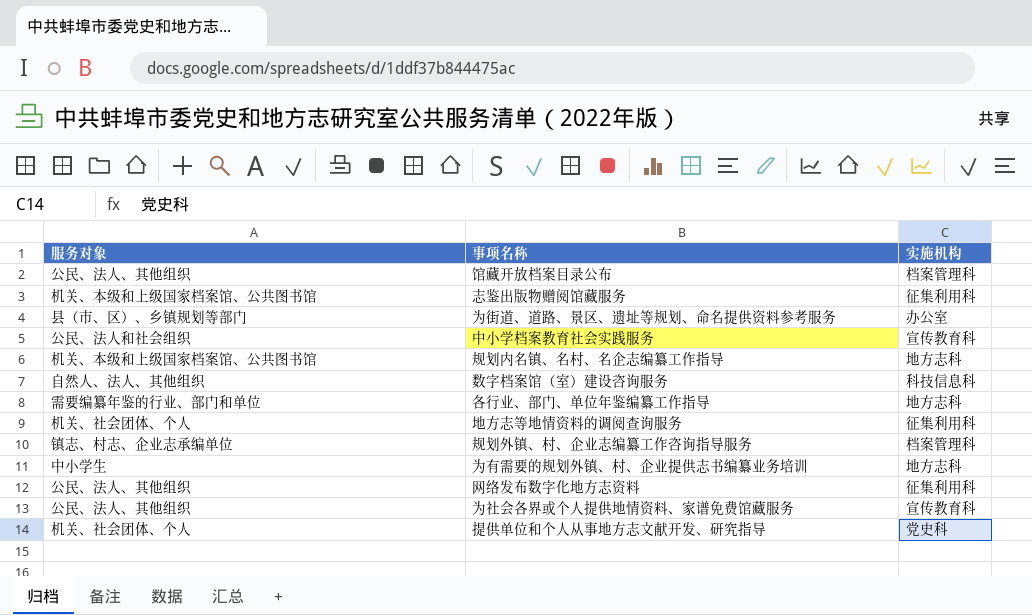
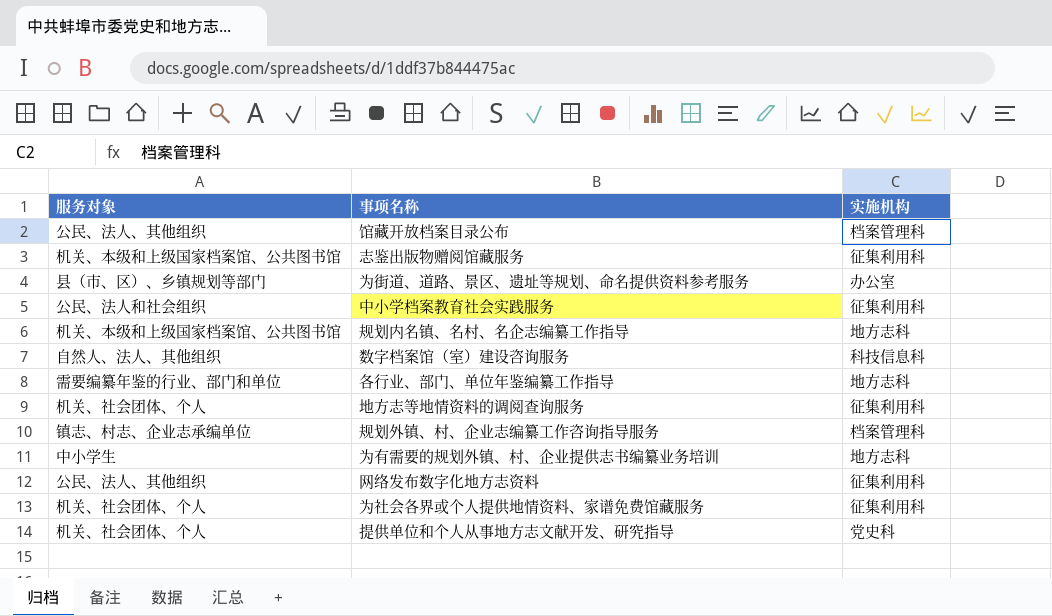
中小学档案教育社会实践服务 | 实施机构: 宣传教育科 -> 征集利用科
为社会各界或个人提供地情资料、家谱免费馆藏服务 | 服务对象: 公民、法人、其他组织 -> 机关、社会团体、个人
为社会各界或个人提供地情资料、家谱免费馆藏服务 | 实施机构: 宣传教育科 -> 征集利用科

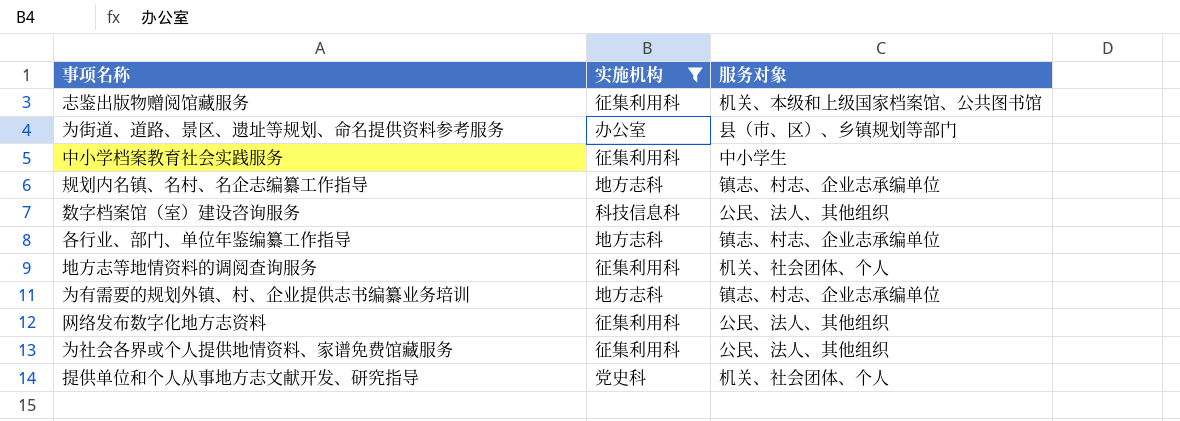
filter: none -> 实施机构 != 档案管理科
column 服务对象 | position: 1 -> 3
中小学档案教育社会实践服务 | 服务对象: 公民、法人和社会组织 -> 中小学生
规划内名镇、名村、名企志编纂工作指导 | 服务对象: 机关、本级和上级国家档案馆、公共图书馆 -> 镇志、村志、企业志承编单位
数字档案馆（室）建设咨询服务 | 服务对象: 自然人、法人、其他组织 -> 公民、法人、其他组织
各行业、部门、单位年鉴编纂工作指导 | 服务对象: 需要编纂年鉴的行业、部门和单位 -> 镇志、村志、企业志承编单位
为有需要的规划外镇、村、企业提供志书编纂业务培训 | 服务对象: 中小学生 -> 镇志、村志、企业志承编单位
为社会各界或个人提供地情资料、家谱免费馆藏服务 | 服务对象: 机关、社会团体、个人 -> 公民、法人、其他组织

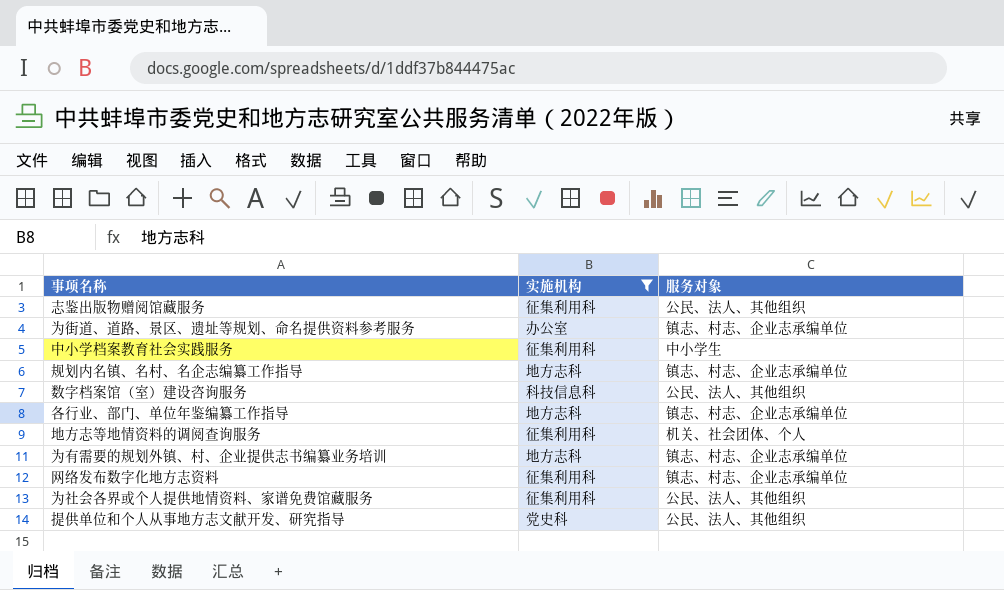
志鉴出版物赠阅馆藏服务 | 服务对象: 机关、本级和上级国家档案馆、公共图书馆 -> 公民、法人、其他组织
为街道、道路、景区、遗址等规划、命名提供资料参考服务 | 服务对象: 县（市、区）、乡镇规划等部门 -> 镇志、村志、企业志承编单位
网络发布数字化地方志资料 | 服务对象: 公民、法人、其他组织 -> 镇志、村志、企业志承编单位
提供单位和个人从事地方志文献开发、研究指导 | 服务对象: 机关、社会团体、个人 -> 公民、法人、其他组织

